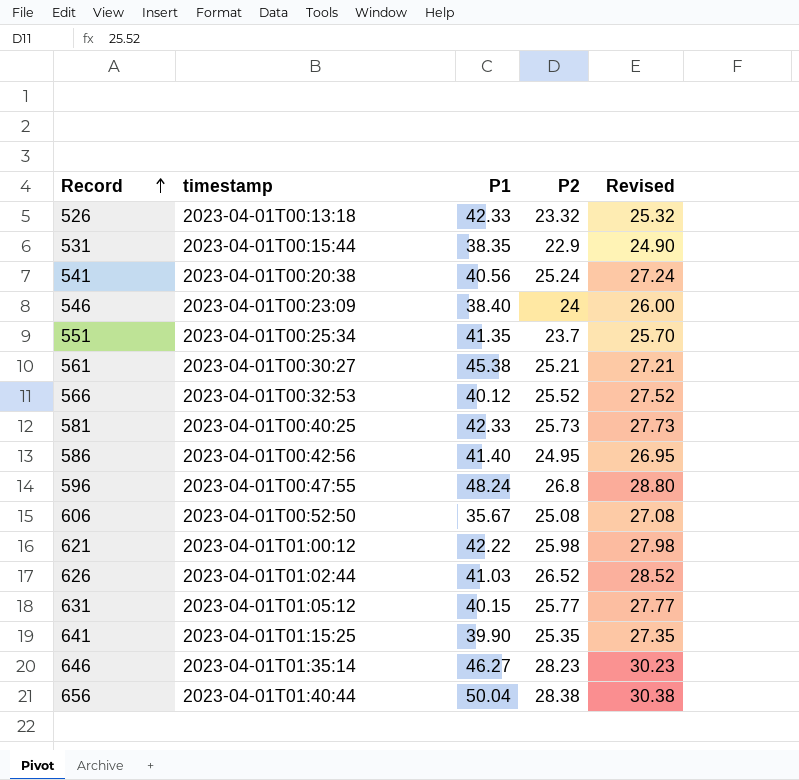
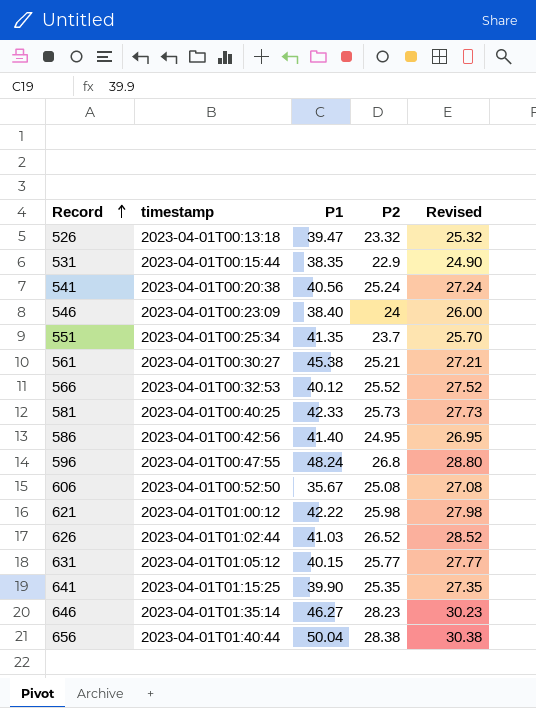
526 | P1: 42.33 -> 39.47

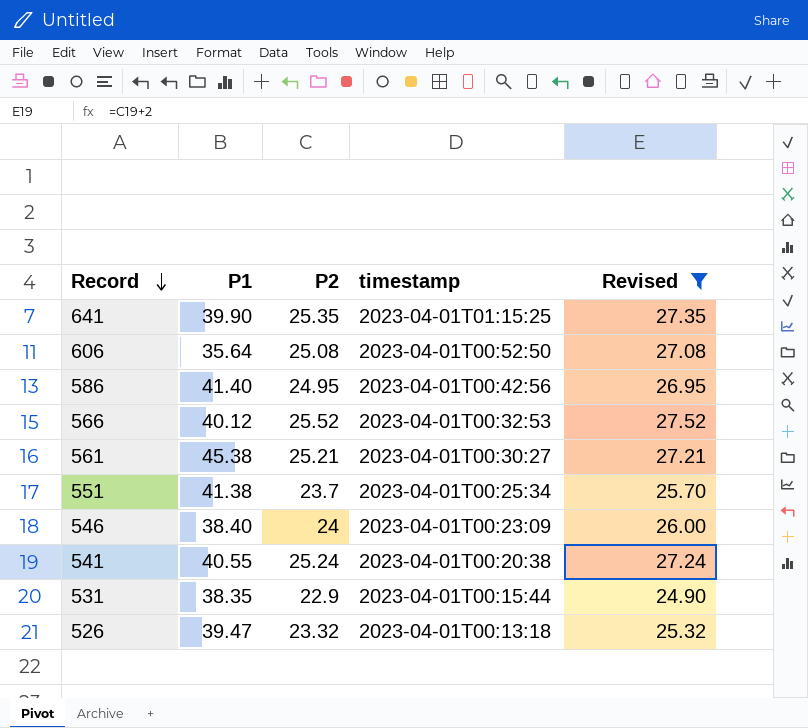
filter: none -> Revised <= 27.52
row order: Record ascending -> Record descending
column timestamp | position: 2 -> 4
606 | P1: 35.67 -> 35.64
551 | P1: 41.35 -> 41.38
541 | P1: 40.56 -> 40.55

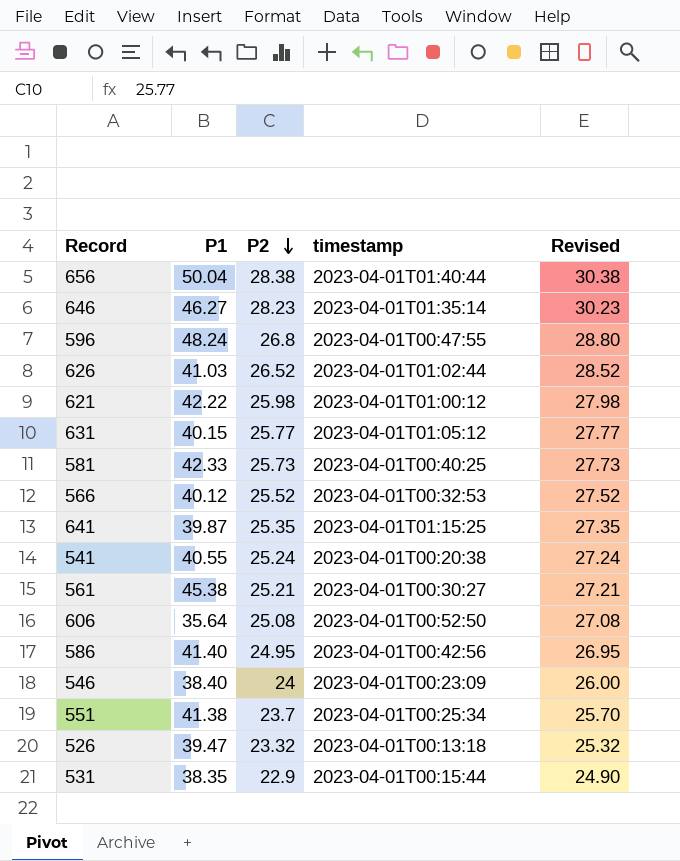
filter: Revised <= 27.52 -> none
row order: Record descending -> P2 descending
641 | P1: 39.90 -> 39.87

